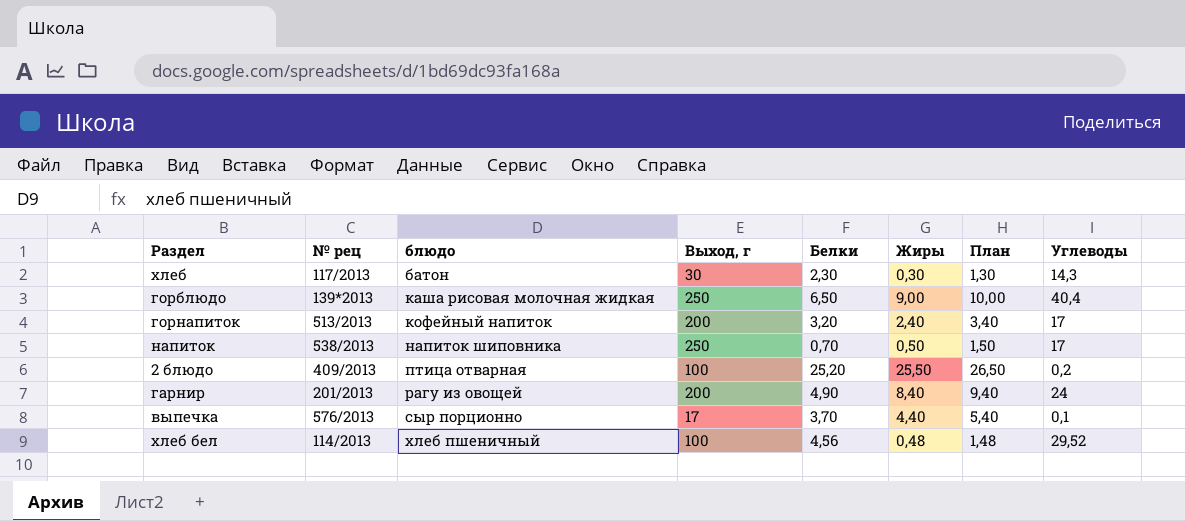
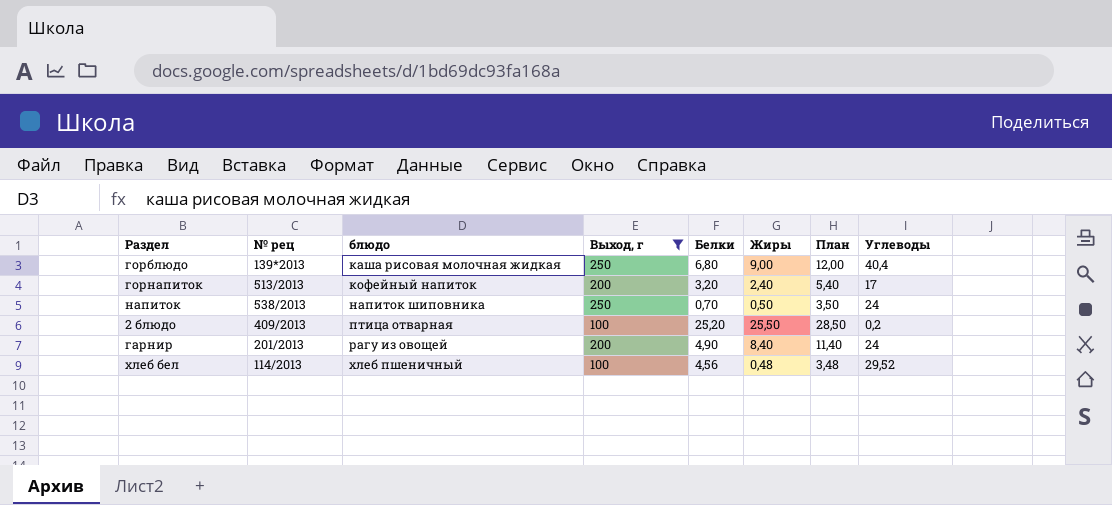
filter: none -> Выход, г >= 100
column План | formula: [Жиры] + 1 -> [Жиры] + 3
горблюдо | Белки: 6,50 -> 6,80
напиток | Углеводы: 17 -> 24

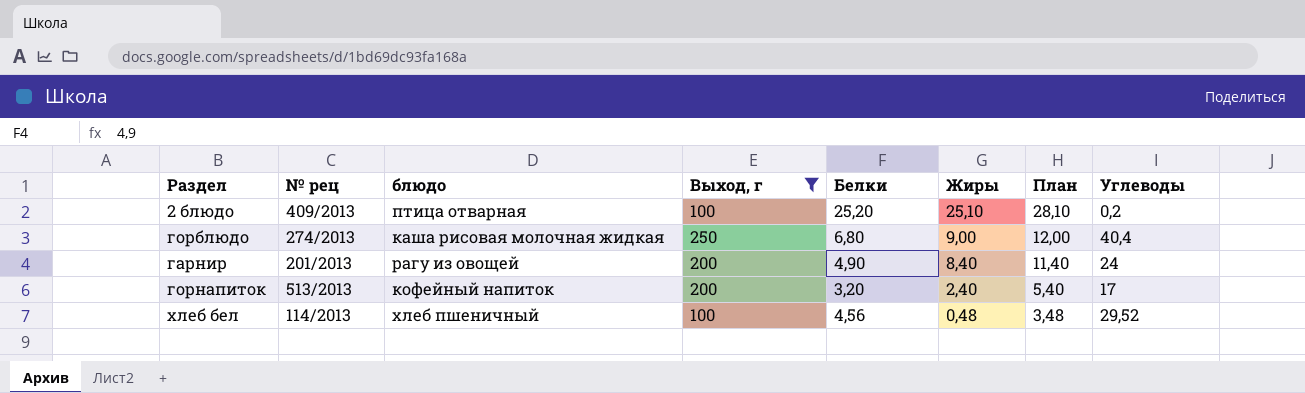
row order: блюдо ascending -> Жиры descending
row напиток: 538/2013 | напиток шиповника | 250 | 0,70 | 0,50 | 3,50 | 24 -> none
2 блюдо | Жиры: 25,50 -> 25,10
2 блюдо | План: 28,50 -> 28,10
горблюдо | № рец: 139*2013 -> 274/2013

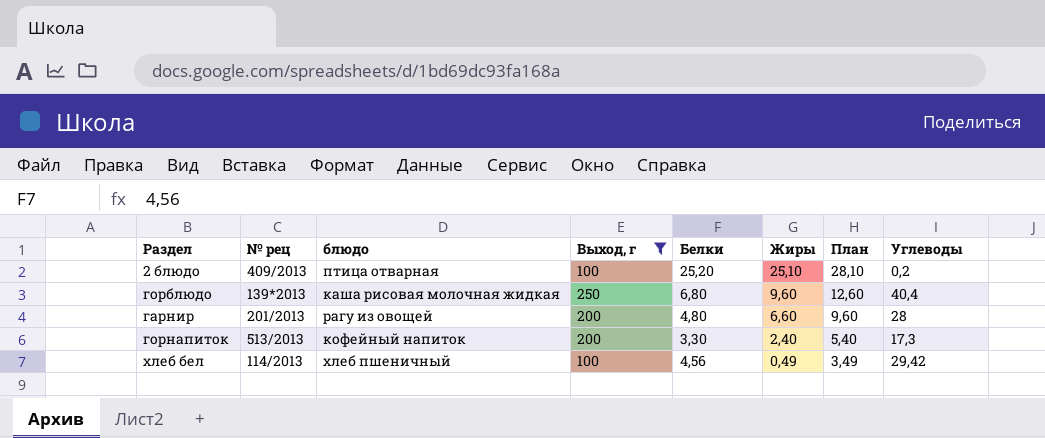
горблюдо | № рец: 274/2013 -> 139*2013
горблюдо | Жиры: 9,00 -> 9,60
горблюдо | План: 12,00 -> 12,60
гарнир | Белки: 4,90 -> 4,80
гарнир | Жиры: 8,40 -> 6,60
гарнир | План: 11,40 -> 9,60
гарнир | Углеводы: 24 -> 28
горнапиток | Белки: 3,20 -> 3,30
горнапиток | Углеводы: 17 -> 17,3
хлеб бел | Жиры: 0,48 -> 0,49
хлеб бел | План: 3,48 -> 3,49
хлеб бел | Углеводы: 29,52 -> 29,42

